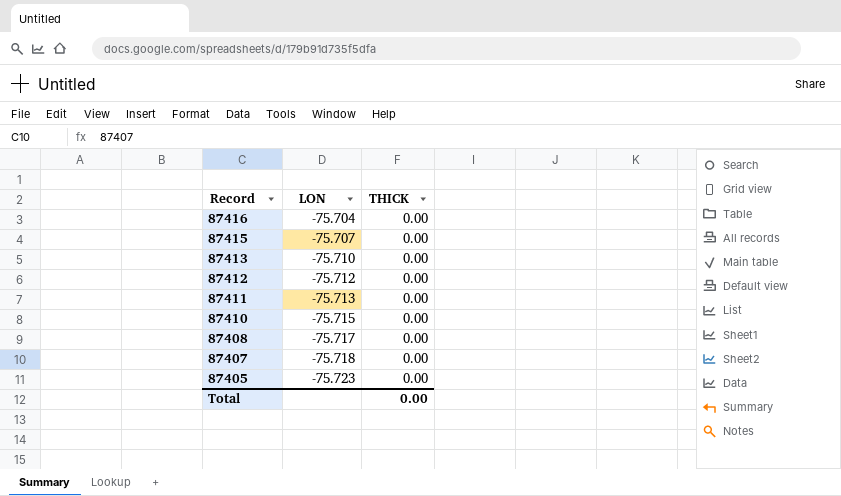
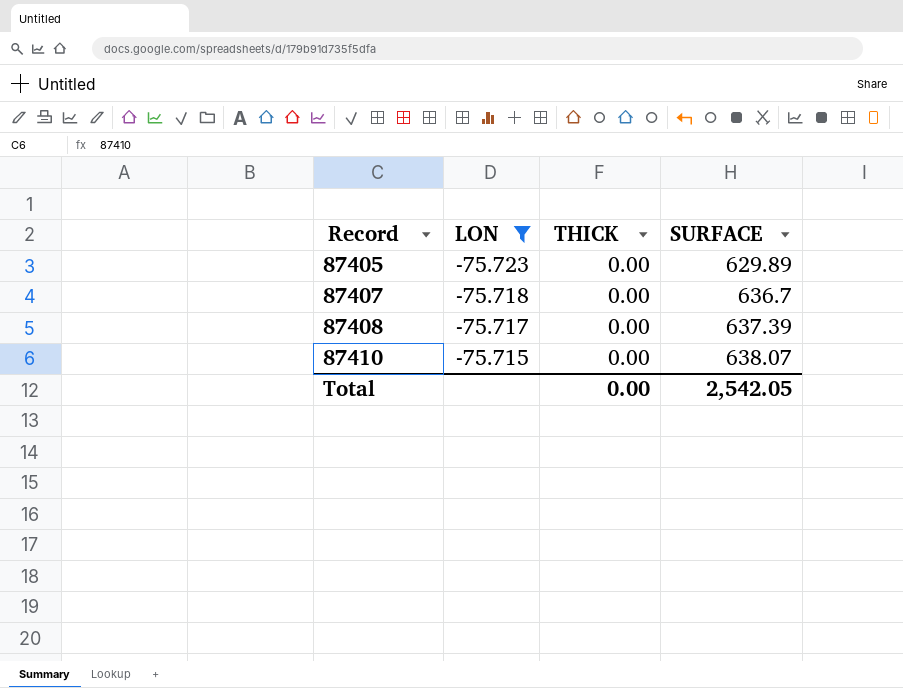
filter: none -> LON <= -75.715
row order: Record descending -> Record ascending
column SURFACE | position: none -> 4

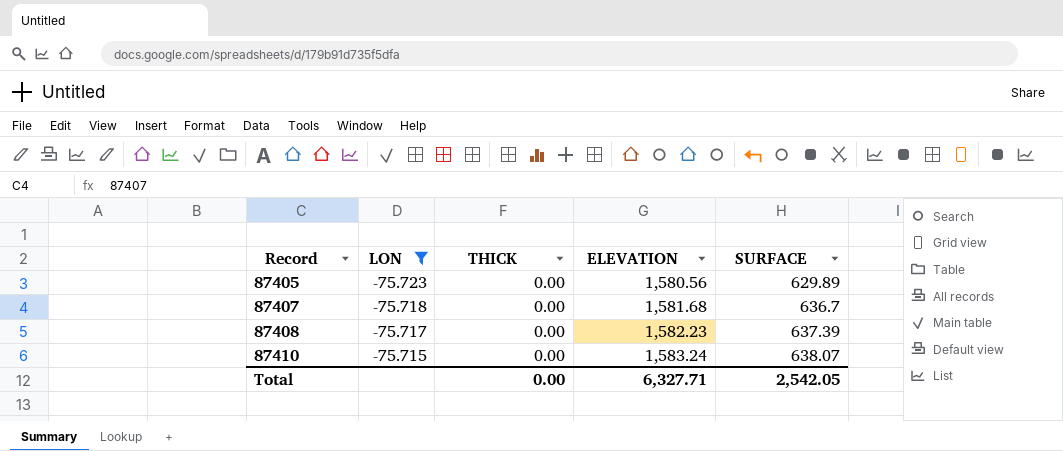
column ELEVATION | position: none -> 4

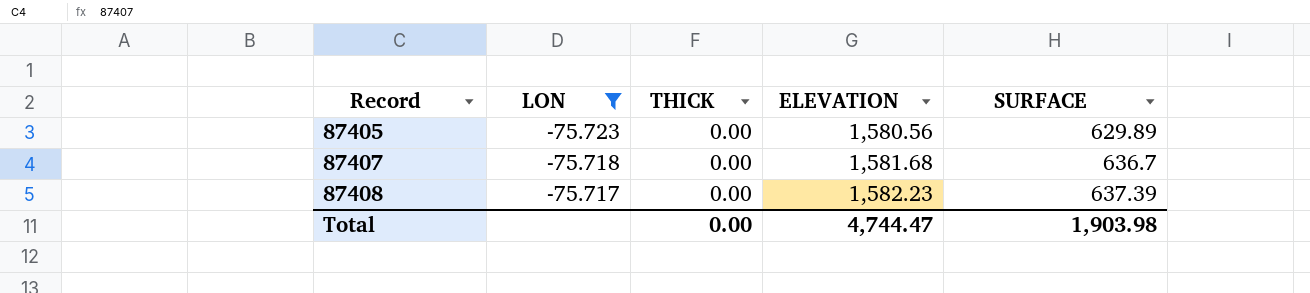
row 87410: -75.715 | 0.00 | 1,583.24 | 638.07 -> none
Total | ELEVATION: 6,327.71 -> 4,744.47
Total | SURFACE: 2,542.05 -> 1,903.98

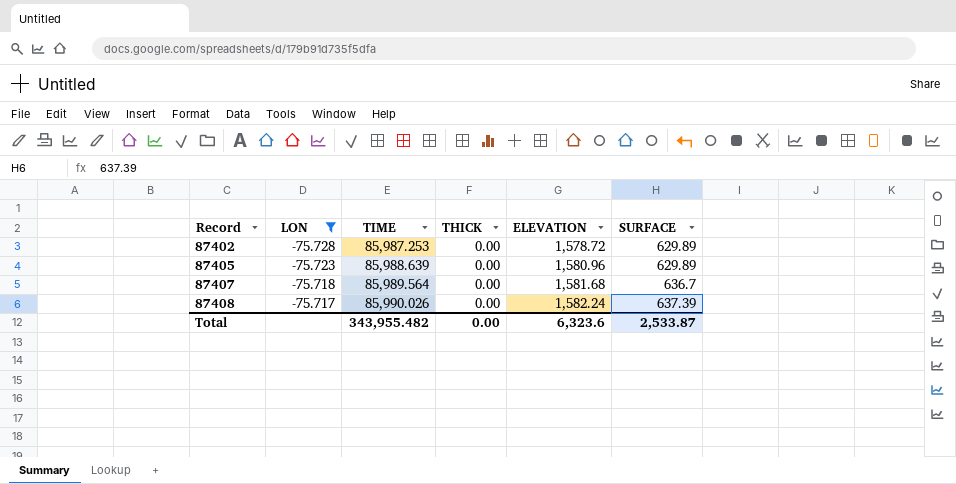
column TIME | position: none -> 3
row 87402: none -> -75.728 | 85,987.253 | 0.00 | 1,578.72 | 629.89
87405 | ELEVATION: 1,580.56 -> 1,580.96
87408 | ELEVATION: 1,582.23 -> 1,582.24
Total | ELEVATION: 4,744.47 -> 6,323.6
Total | SURFACE: 1,903.98 -> 2,533.87

